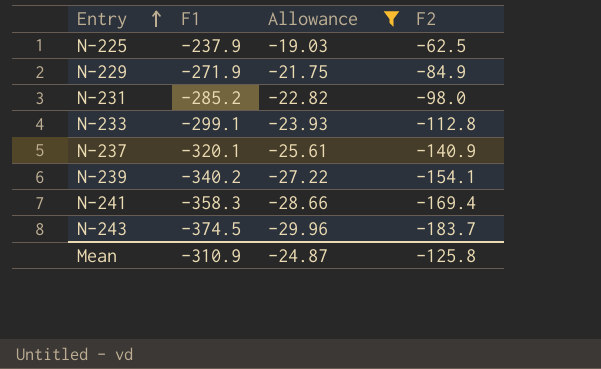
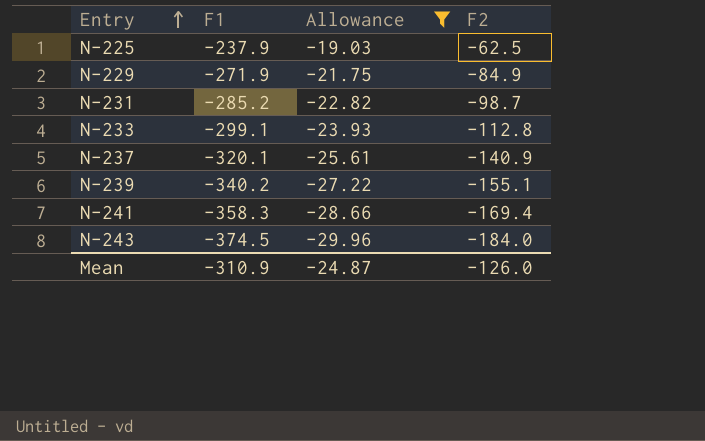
N-231 | F2: -98.0 -> -98.7
N-239 | F2: -154.1 -> -155.1
N-243 | F2: -183.7 -> -184.0
Mean | F2: -125.8 -> -126.0

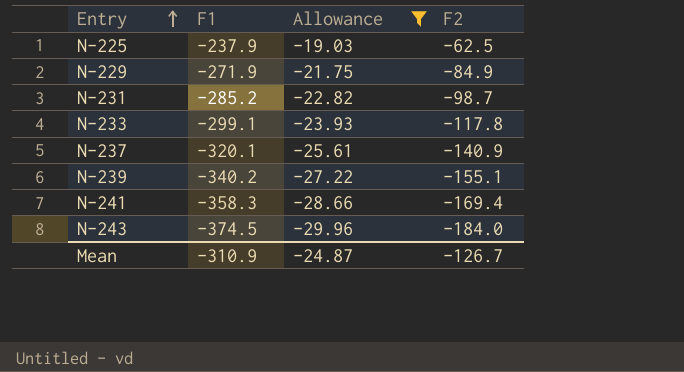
N-233 | F2: -112.8 -> -117.8
Mean | F2: -126.0 -> -126.7

